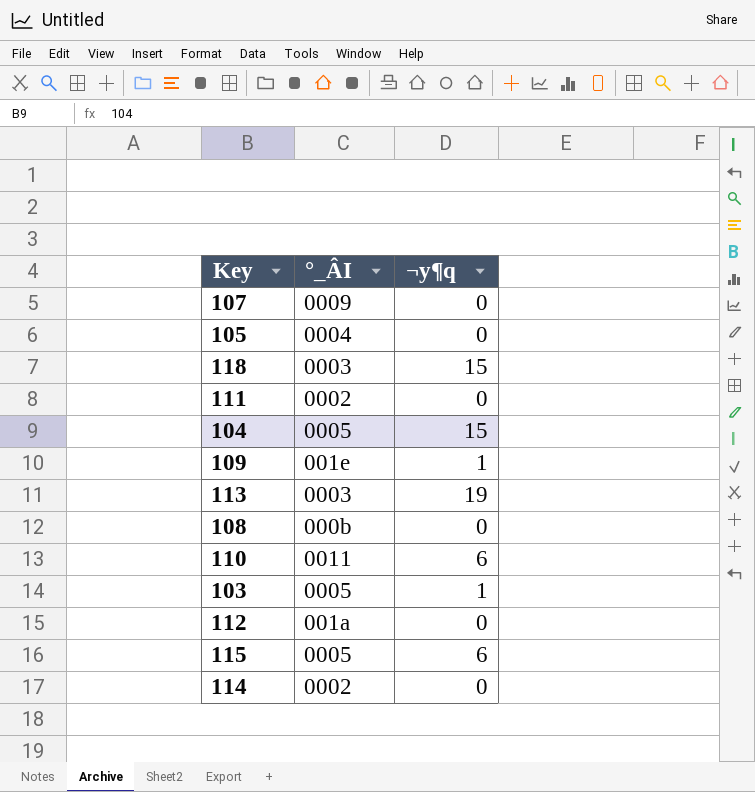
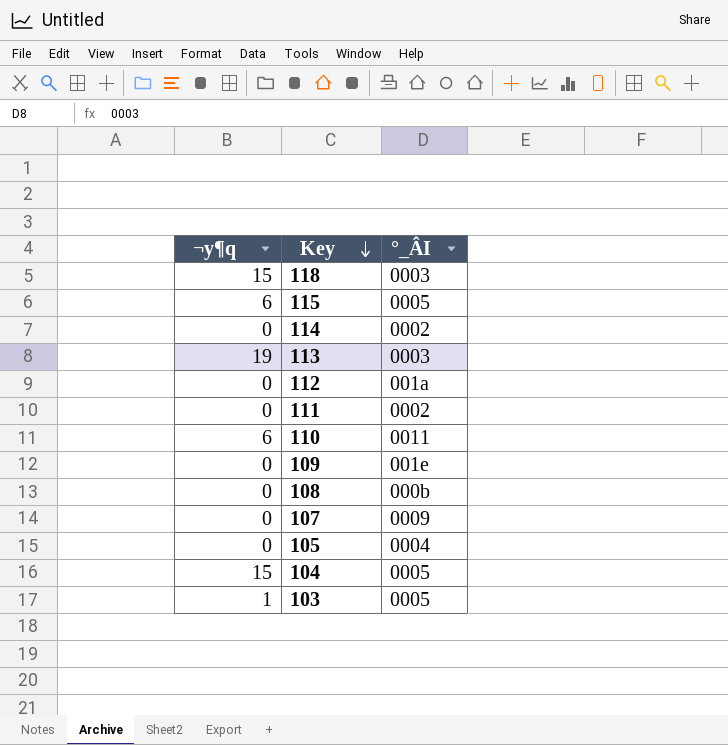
row order: none -> Key descending
column ¬y¶q | position: 3 -> 1
109 | ¬y¶q: 1 -> 0

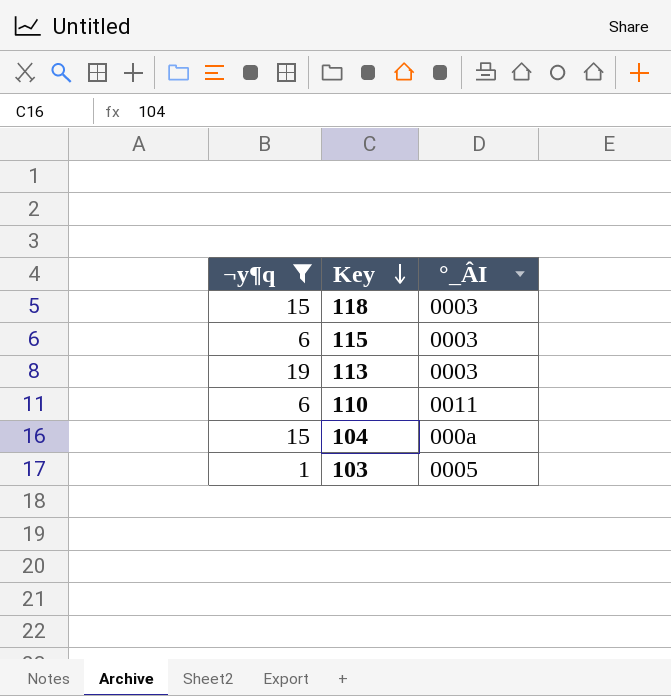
filter: none -> ¬y¶q != 0
115 | °_ÂI: 0005 -> 0003
104 | °_ÂI: 0005 -> 000a

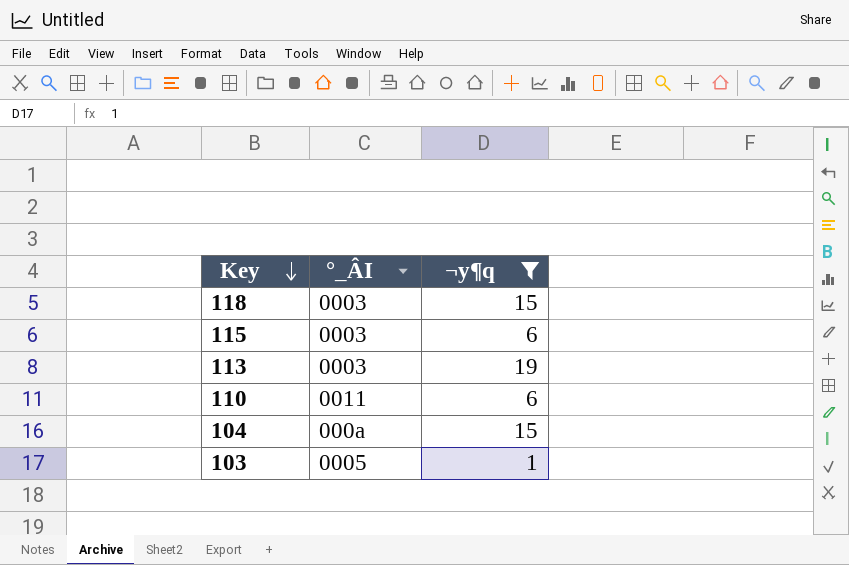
column ¬y¶q | position: 1 -> 3

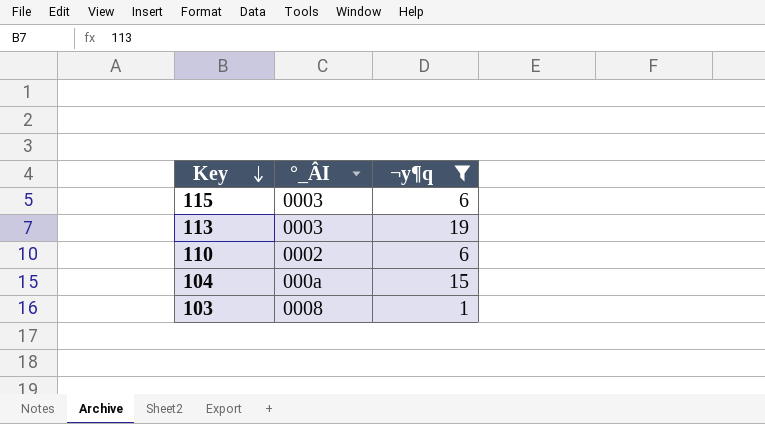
row 118: 0003 | 15 -> none
110 | °_ÂI: 0011 -> 0002
103 | °_ÂI: 0005 -> 0008

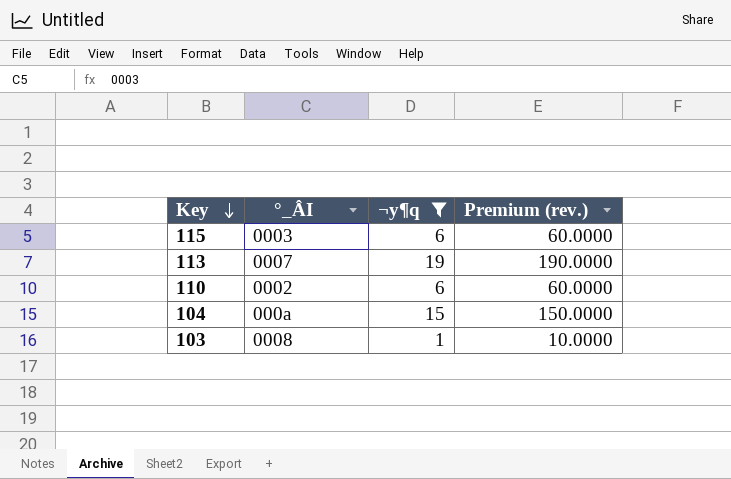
column Premium (rev.) | formula: none -> [¬y¶q] * 10
113 | °_ÂI: 0003 -> 0007

